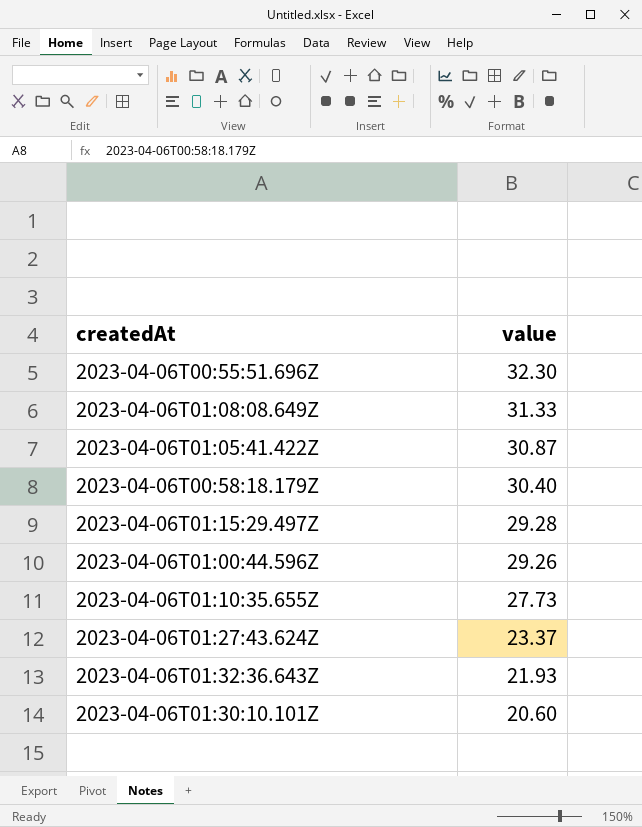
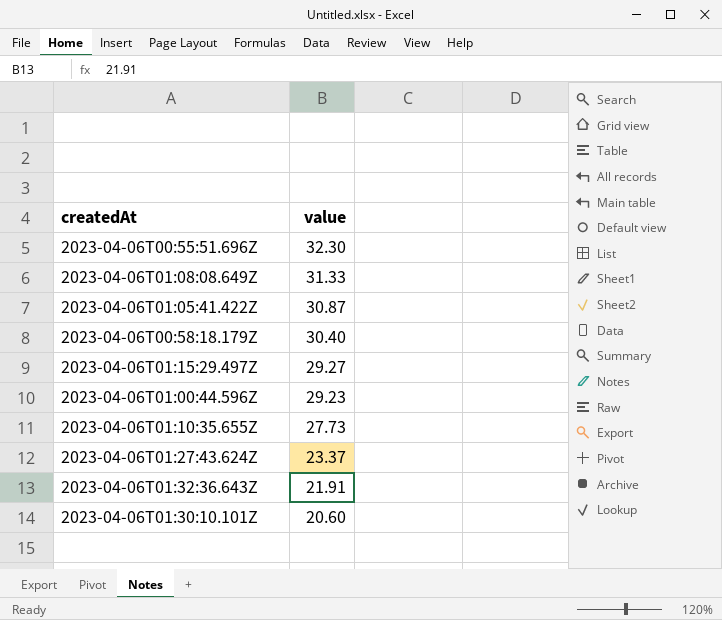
2023-04-06T01:15:29.497Z | value: 29.28 -> 29.27
2023-04-06T01:00:44.596Z | value: 29.26 -> 29.23
2023-04-06T01:32:36.643Z | value: 21.93 -> 21.91

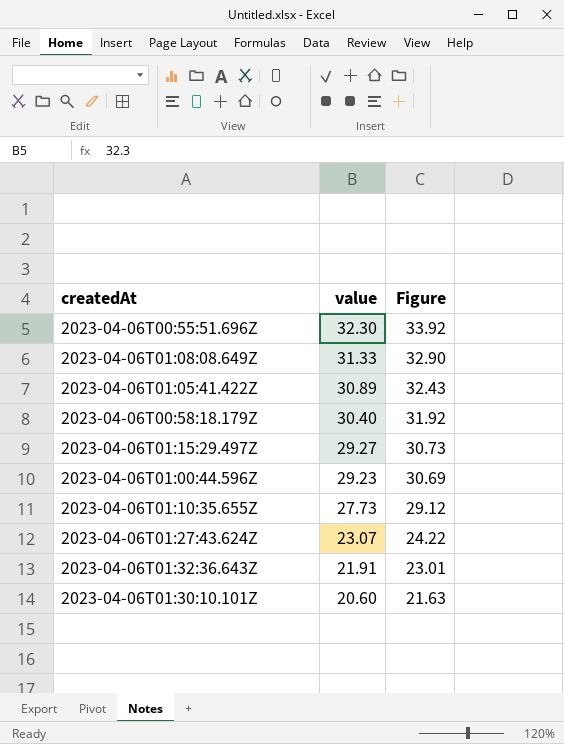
column Figure | formula: none -> [value] * 1.05
2023-04-06T01:05:41.422Z | value: 30.87 -> 30.89
2023-04-06T01:27:43.624Z | value: 23.37 -> 23.07

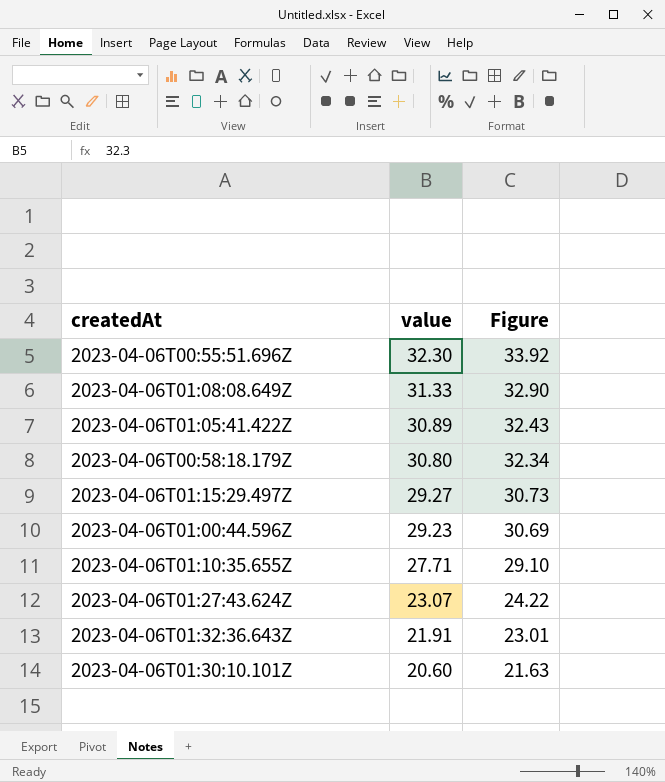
2023-04-06T00:58:18.179Z | value: 30.40 -> 30.80
2023-04-06T00:58:18.179Z | Figure: 31.92 -> 32.34
2023-04-06T01:10:35.655Z | value: 27.73 -> 27.71
2023-04-06T01:10:35.655Z | Figure: 29.12 -> 29.10

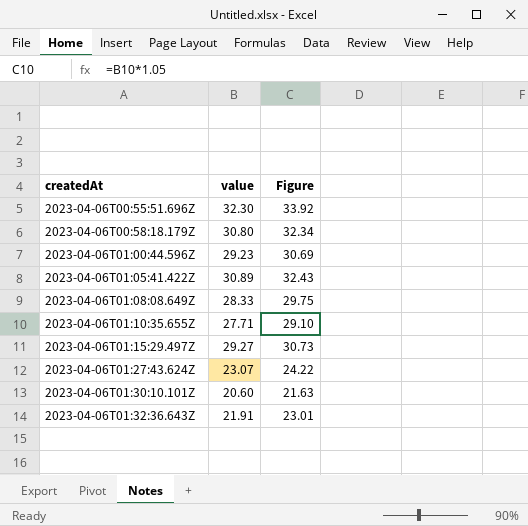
row order: value descending -> createdAt ascending
2023-04-06T01:08:08.649Z | value: 31.33 -> 28.33
2023-04-06T01:08:08.649Z | Figure: 32.90 -> 29.75

